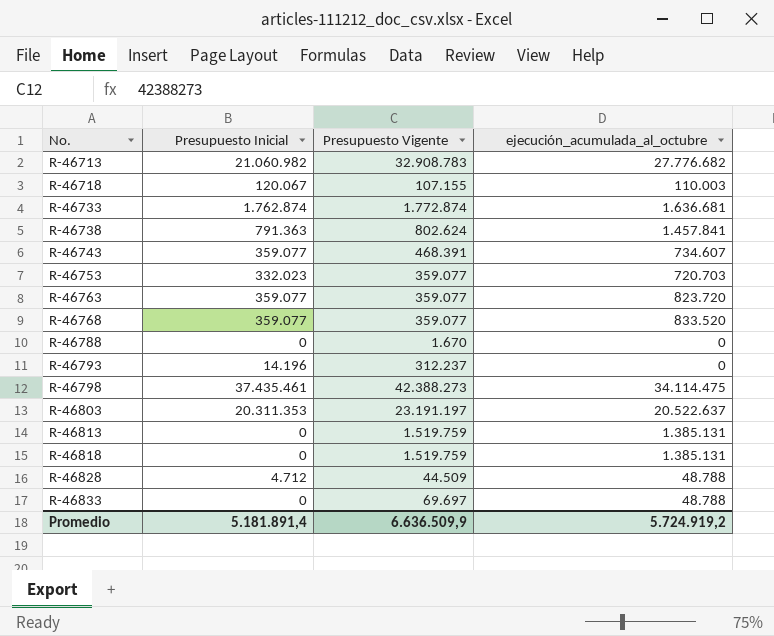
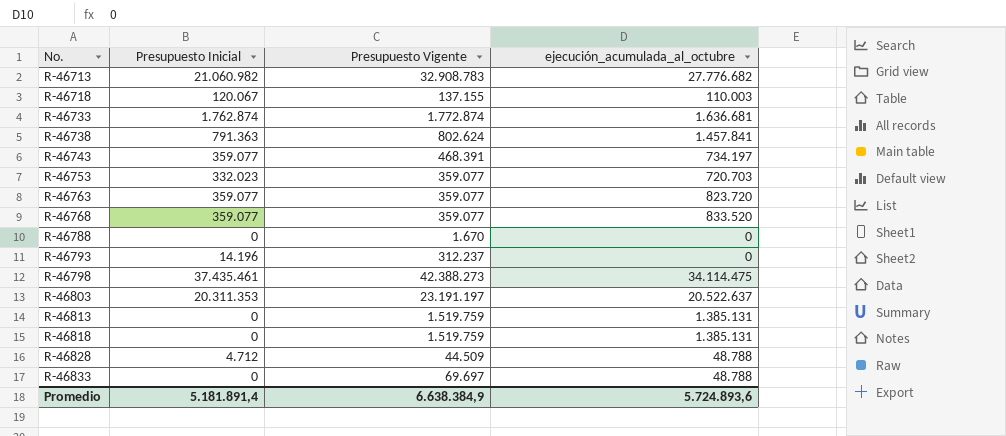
R-46718 | Presupuesto Vigente: 107.155 -> 137.155
R-46743 | ejecución_acumulada_al_octubre: 734.607 -> 734.197
Promedio | Presupuesto Vigente: 6.636.509,9 -> 6.638.384,9
Promedio | ejecución_acumulada_al_octubre: 5.724.919,2 -> 5.724.893,6

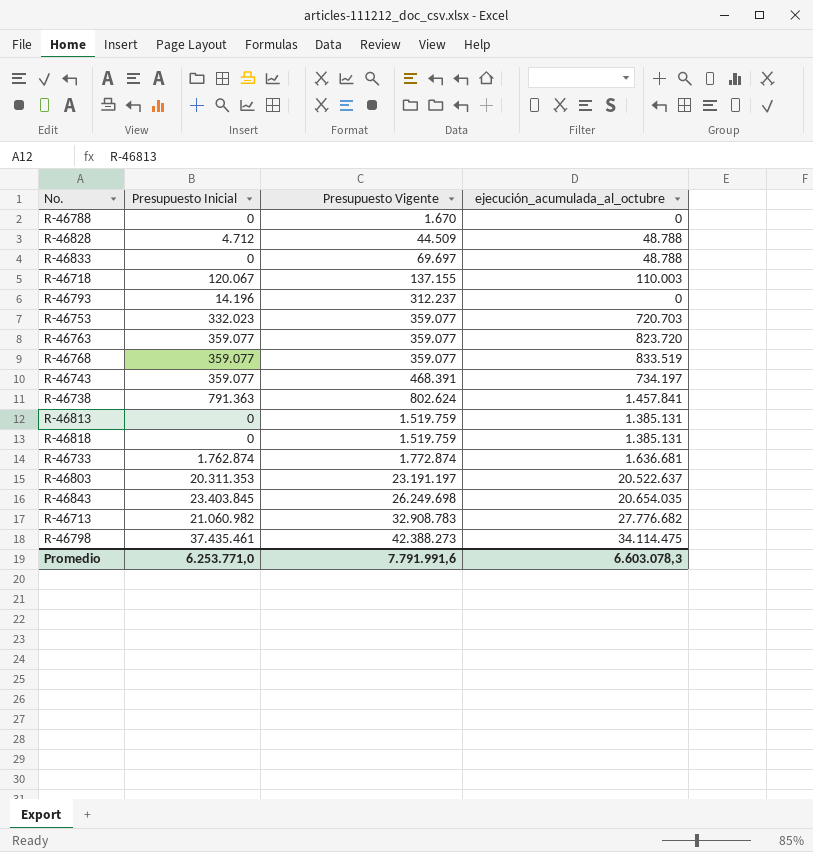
row order: No. ascending -> Presupuesto Vigente ascending
R-46768 | ejecución_acumulada_al_octubre: 833.520 -> 833.519
row R-46843: none -> 23.403.845 | 26.249.698 | 20.654.035
Promedio | Presupuesto Inicial: 5.181.891,4 -> 6.253.771,0
Promedio | Presupuesto Vigente: 6.638.384,9 -> 7.791.991,6
Promedio | ejecución_acumulada_al_octubre: 5.724.893,6 -> 6.603.078,3

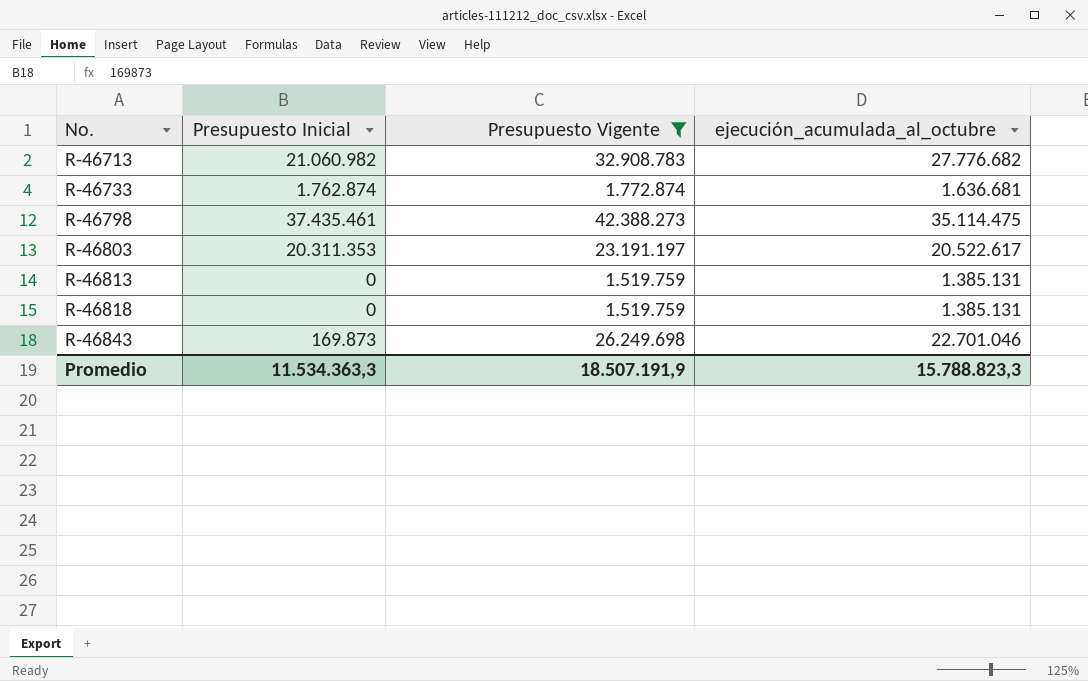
filter: none -> Presupuesto Vigente >= 1.519.759
row order: Presupuesto Vigente ascending -> No. ascending
R-46798 | ejecución_acumulada_al_octubre: 34.114.475 -> 35.114.475
R-46803 | ejecución_acumulada_al_octubre: 20.522.637 -> 20.522.617
R-46843 | Presupuesto Inicial: 23.403.845 -> 169.873
R-46843 | ejecución_acumulada_al_octubre: 20.654.035 -> 22.701.046
Promedio | Presupuesto Inicial: 6.253.771,0 -> 11.534.363,3
Promedio | Presupuesto Vigente: 7.791.991,6 -> 18.507.191,9
Promedio | ejecución_acumulada_al_octubre: 6.603.078,3 -> 15.788.823,3

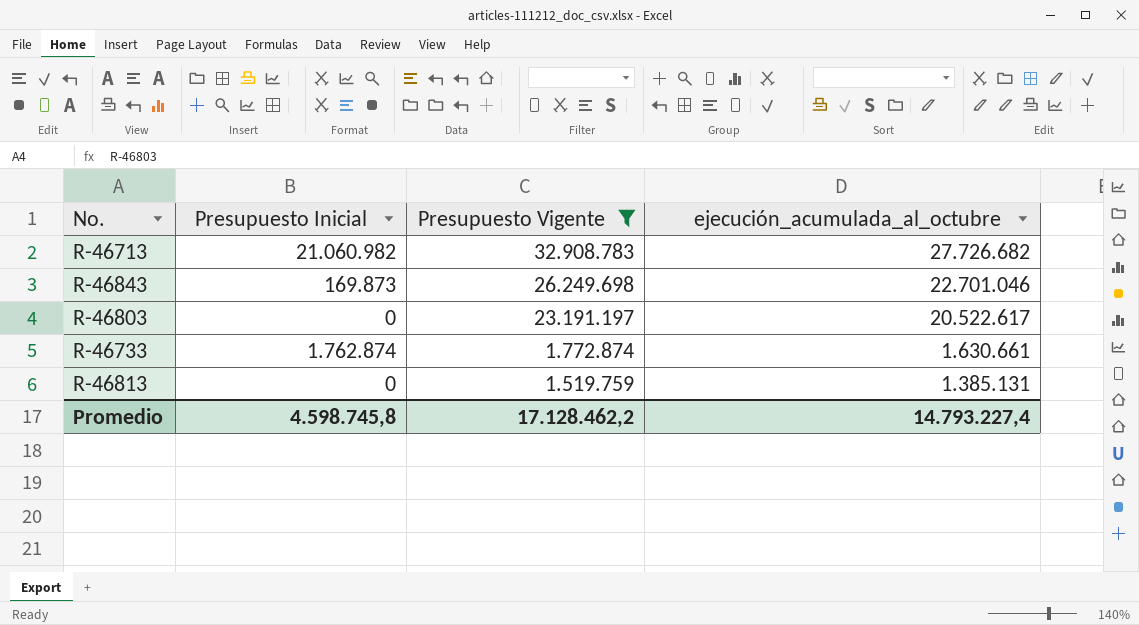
row order: No. ascending -> Presupuesto Vigente descending
row R-46798: 37.435.461 | 42.388.273 | 35.114.475 -> none
row R-46818: 0 | 1.519.759 | 1.385.131 -> none
R-46713 | ejecución_acumulada_al_octubre: 27.776.682 -> 27.726.682
R-46803 | Presupuesto Inicial: 20.311.353 -> 0
R-46733 | ejecución_acumulada_al_octubre: 1.636.681 -> 1.630.661
Promedio | Presupuesto Inicial: 11.534.363,3 -> 4.598.745,8
Promedio | Presupuesto Vigente: 18.507.191,9 -> 17.128.462,2
Promedio | ejecución_acumulada_al_octubre: 15.788.823,3 -> 14.793.227,4

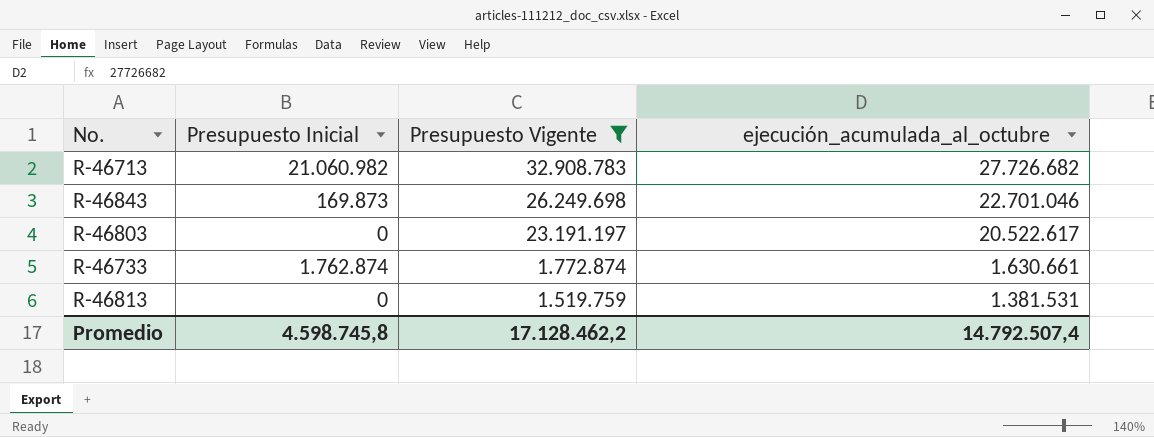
R-46813 | ejecución_acumulada_al_octubre: 1.385.131 -> 1.381.531
Promedio | ejecución_acumulada_al_octubre: 14.793.227,4 -> 14.792.507,4

